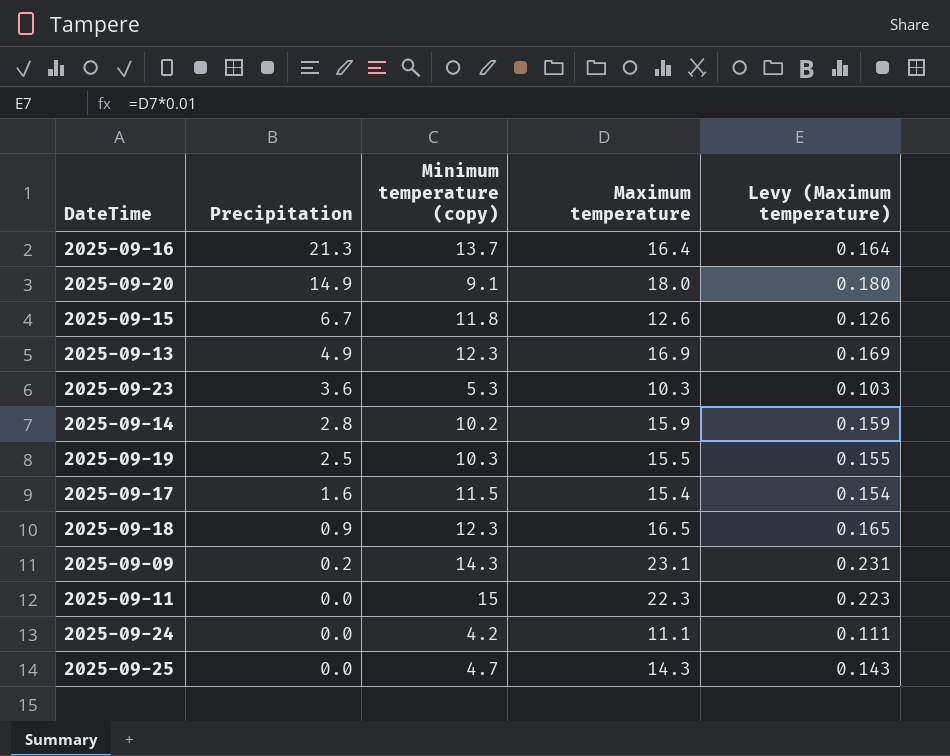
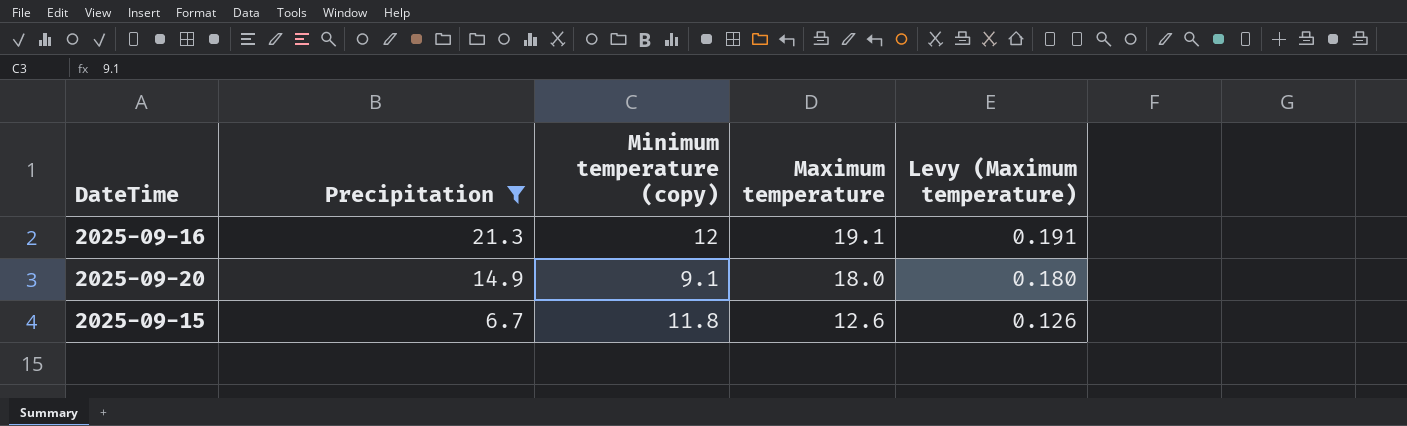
filter: none -> Precipitation >= 6.7
2025-09-16 | Minimum temperature (copy): 13.7 -> 12
2025-09-16 | Maximum temperature: 16.4 -> 19.1
2025-09-16 | Levy (Maximum temperature): 0.164 -> 0.191

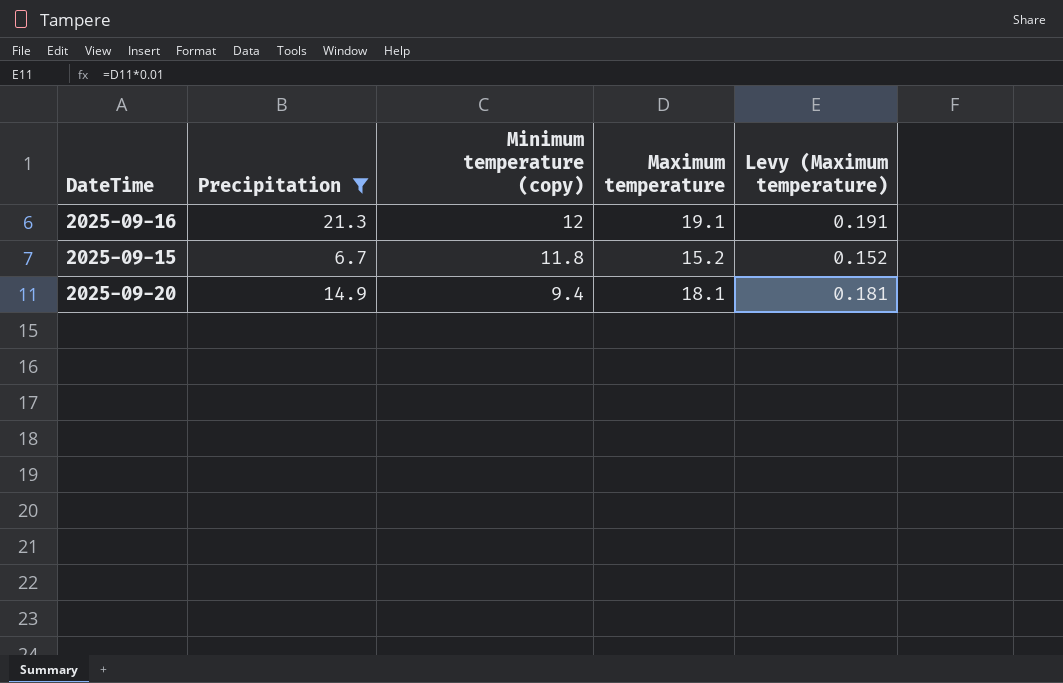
row order: Precipitation descending -> Minimum temperature (copy) descending
2025-09-15 | Maximum temperature: 12.6 -> 15.2
2025-09-15 | Levy (Maximum temperature): 0.126 -> 0.152
2025-09-20 | Minimum temperature (copy): 9.1 -> 9.4
2025-09-20 | Maximum temperature: 18.0 -> 18.1
2025-09-20 | Levy (Maximum temperature): 0.180 -> 0.181

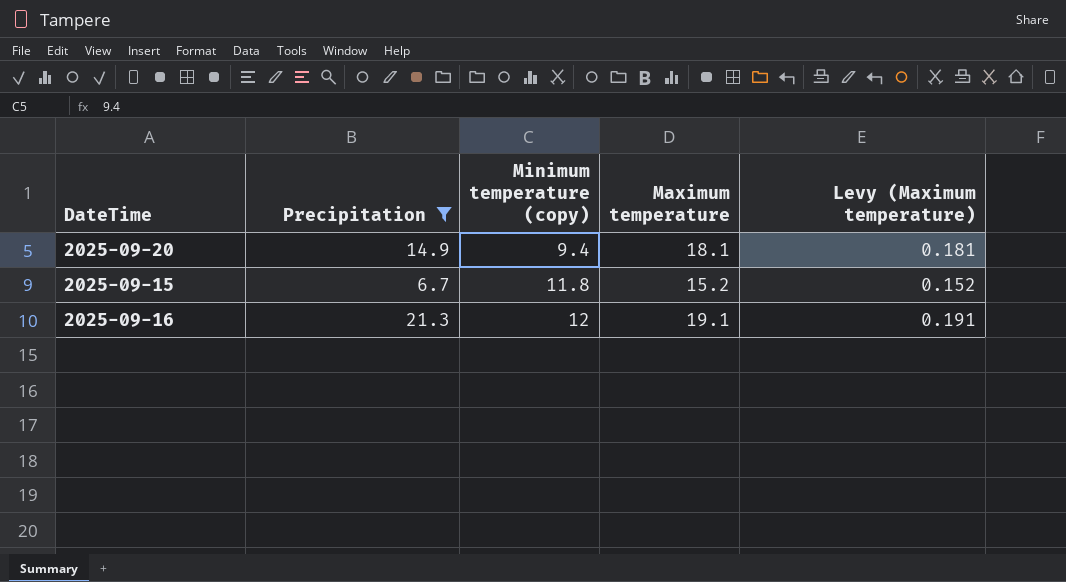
row order: Minimum temperature (copy) descending -> Minimum temperature (copy) ascending

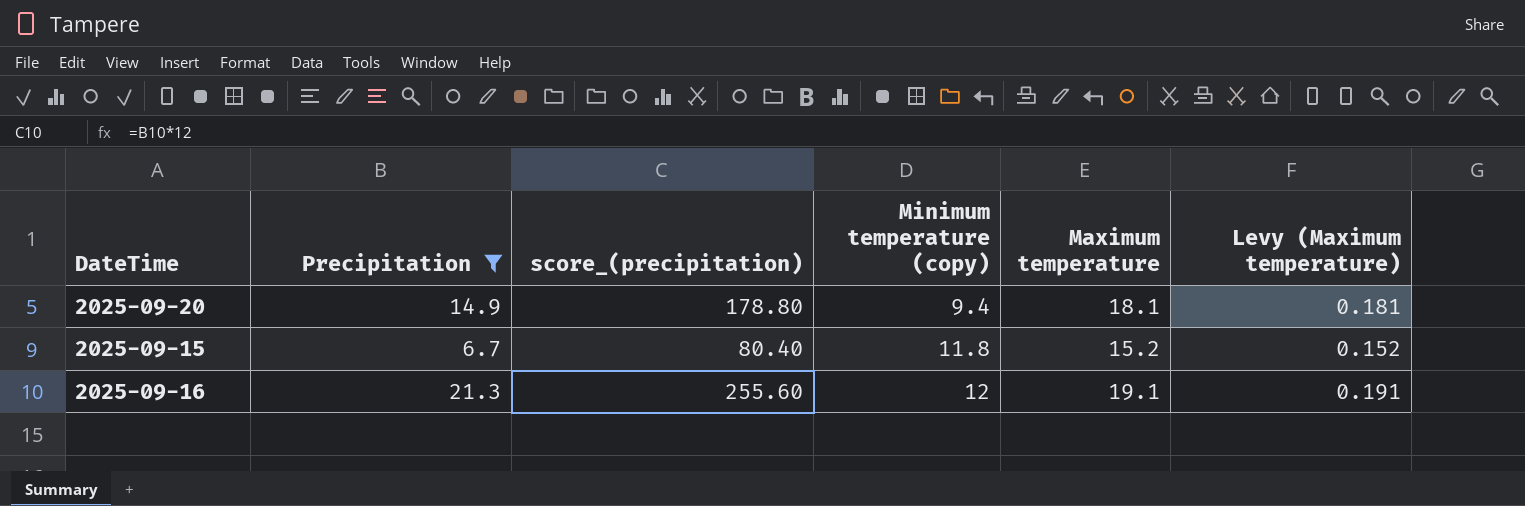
column score_(precipitation) | formula: none -> [Precipitation] * 12

